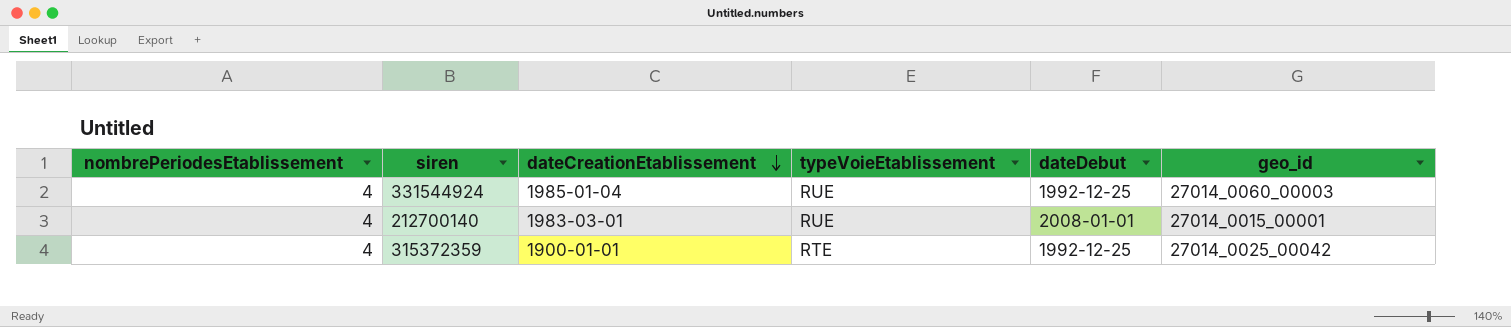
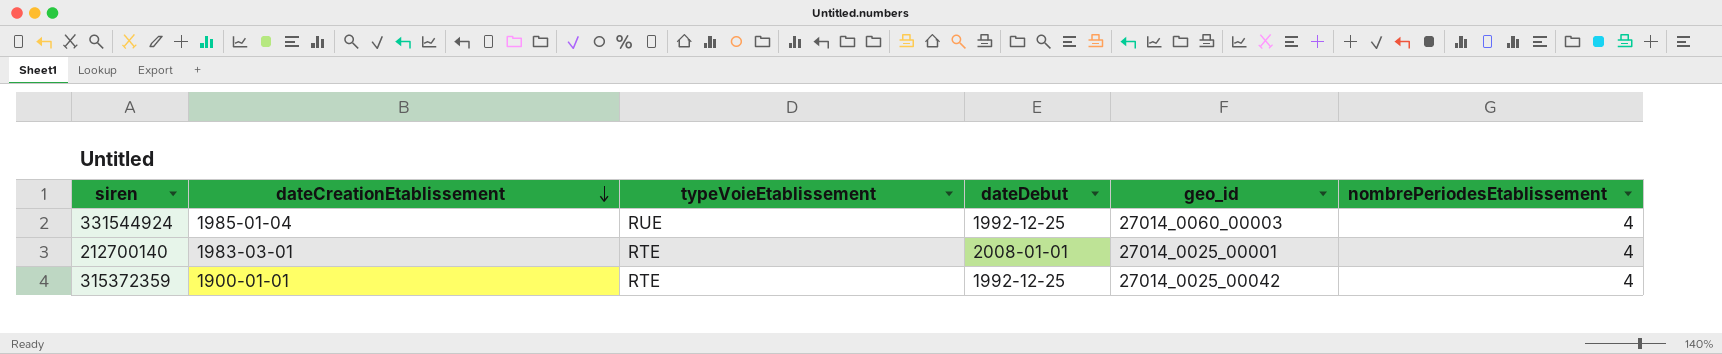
column nombrePeriodesEtablissement | position: 1 -> 6
212700140 | typeVoieEtablissement: RUE -> RTE
212700140 | geo_id: 27014_0015_00001 -> 27014_0025_00001

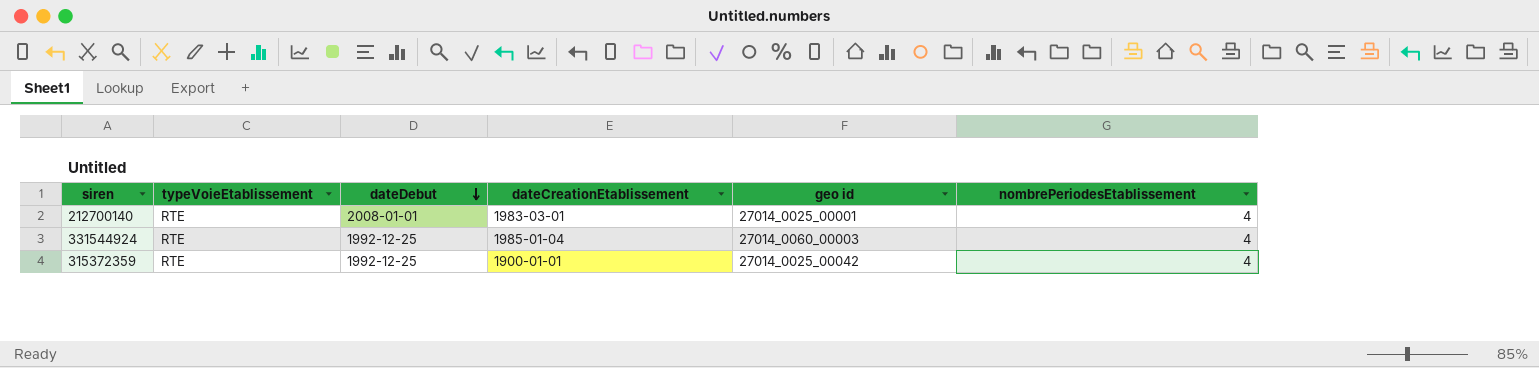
row order: dateCreationEtablissement descending -> dateDebut descending
column dateCreationEtablissement | position: 2 -> 4
column name: geo_id -> geo id
331544924 | typeVoieEtablissement: RUE -> RTE

